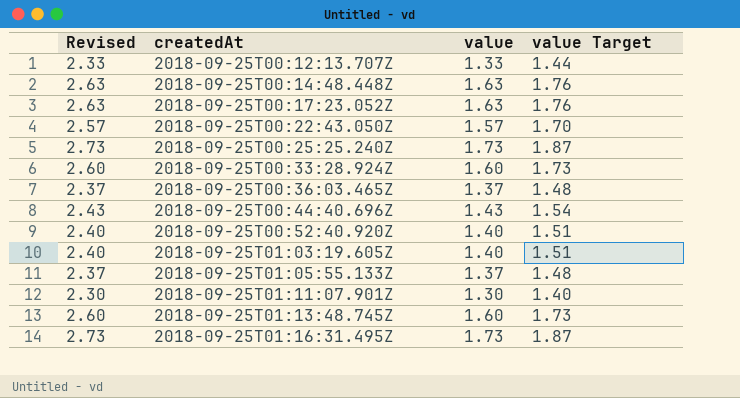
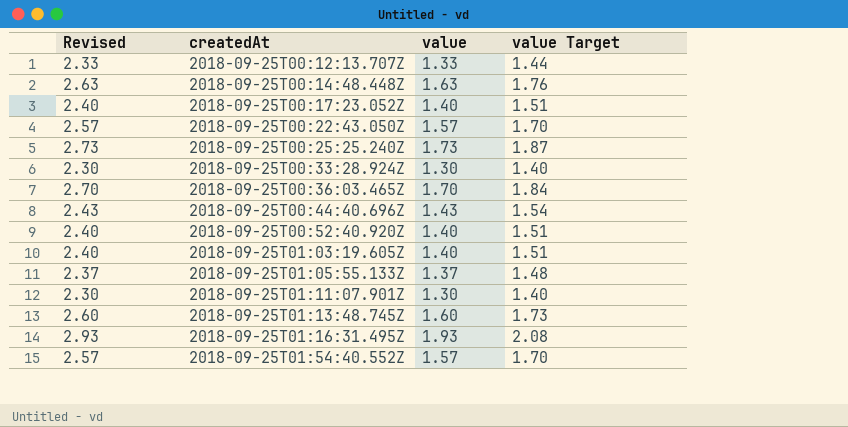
2018-09-25T00:17:23.052Z | Revised: 2.63 -> 2.40
2018-09-25T00:17:23.052Z | value: 1.63 -> 1.40
2018-09-25T00:17:23.052Z | value Target: 1.76 -> 1.51
2018-09-25T00:33:28.924Z | Revised: 2.60 -> 2.30
2018-09-25T00:33:28.924Z | value: 1.60 -> 1.30
2018-09-25T00:33:28.924Z | value Target: 1.73 -> 1.40
2018-09-25T00:36:03.465Z | Revised: 2.37 -> 2.70
2018-09-25T00:36:03.465Z | value: 1.37 -> 1.70
2018-09-25T00:36:03.465Z | value Target: 1.48 -> 1.84
2018-09-25T01:16:31.495Z | Revised: 2.73 -> 2.93
2018-09-25T01:16:31.495Z | value: 1.73 -> 1.93
2018-09-25T01:16:31.495Z | value Target: 1.87 -> 2.08
row 2018-09-25T01:54:40.552Z: none -> 2.57 | 1.57 | 1.70

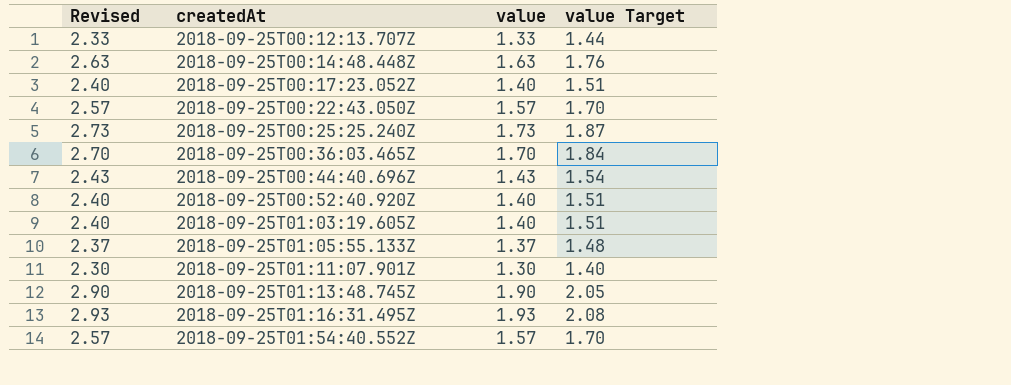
row 2018-09-25T00:33:28.924Z: 2.30 | 1.30 | 1.40 -> none
2018-09-25T01:13:48.745Z | Revised: 2.60 -> 2.90
2018-09-25T01:13:48.745Z | value: 1.60 -> 1.90
2018-09-25T01:13:48.745Z | value Target: 1.73 -> 2.05

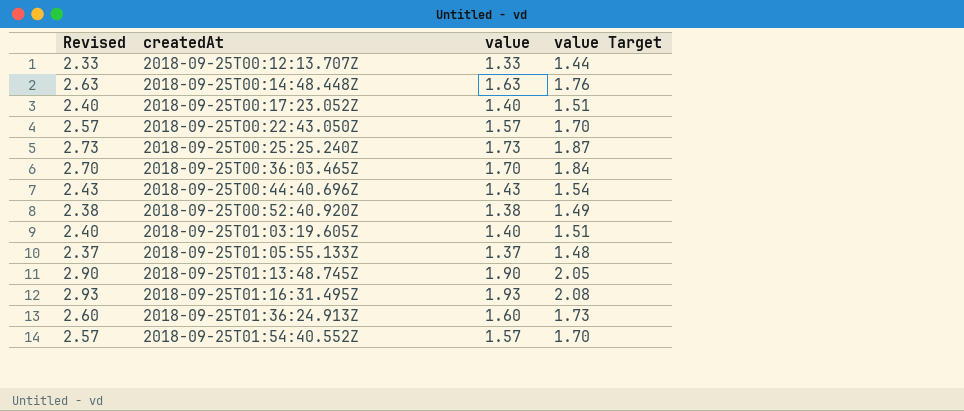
row 2018-09-25T01:11:07.901Z: 2.30 | 1.30 | 1.40 -> none
2018-09-25T00:52:40.920Z | Revised: 2.40 -> 2.38
2018-09-25T00:52:40.920Z | value: 1.40 -> 1.38
2018-09-25T00:52:40.920Z | value Target: 1.51 -> 1.49
row 2018-09-25T01:36:24.913Z: none -> 2.60 | 1.60 | 1.73

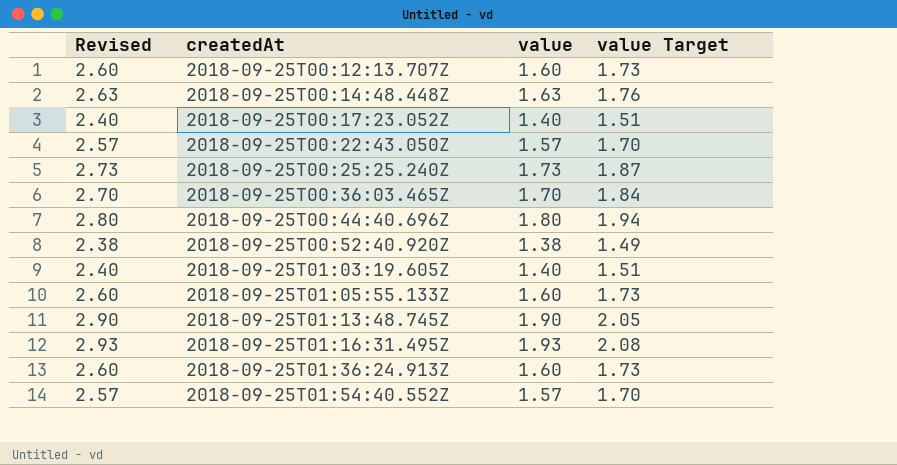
2018-09-25T00:12:13.707Z | Revised: 2.33 -> 2.60
2018-09-25T00:12:13.707Z | value: 1.33 -> 1.60
2018-09-25T00:12:13.707Z | value Target: 1.44 -> 1.73
2018-09-25T00:44:40.696Z | Revised: 2.43 -> 2.80
2018-09-25T00:44:40.696Z | value: 1.43 -> 1.80
2018-09-25T00:44:40.696Z | value Target: 1.54 -> 1.94
2018-09-25T01:05:55.133Z | Revised: 2.37 -> 2.60
2018-09-25T01:05:55.133Z | value: 1.37 -> 1.60
2018-09-25T01:05:55.133Z | value Target: 1.48 -> 1.73

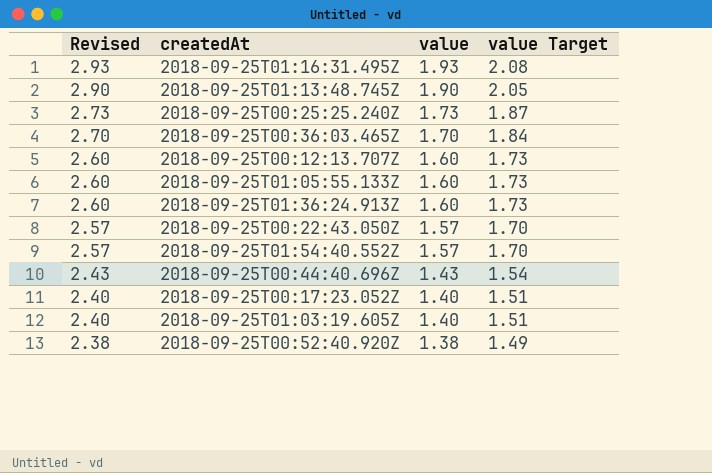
row order: createdAt ascending -> Revised descending
row 2018-09-25T00:14:48.448Z: 2.63 | 1.63 | 1.76 -> none
2018-09-25T00:44:40.696Z | Revised: 2.80 -> 2.43
2018-09-25T00:44:40.696Z | value: 1.80 -> 1.43
2018-09-25T00:44:40.696Z | value Target: 1.94 -> 1.54

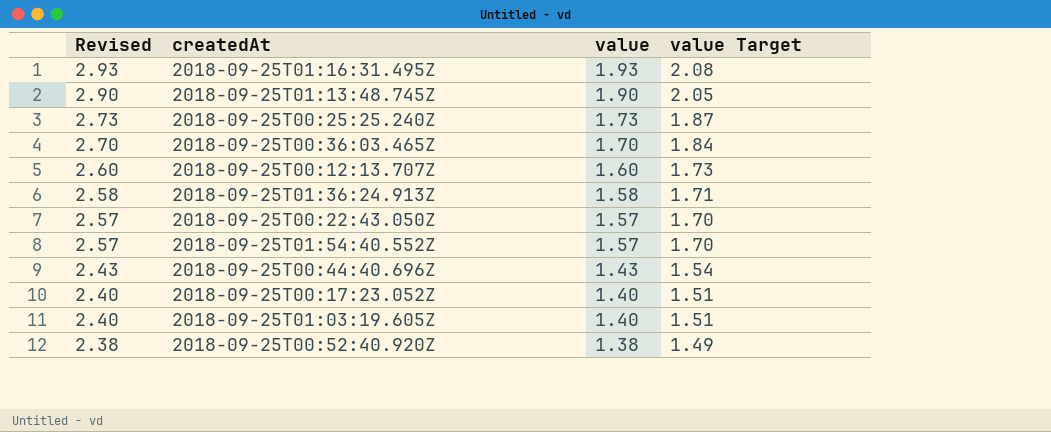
row 2018-09-25T01:05:55.133Z: 2.60 | 1.60 | 1.73 -> none
2018-09-25T01:36:24.913Z | Revised: 2.60 -> 2.58
2018-09-25T01:36:24.913Z | value: 1.60 -> 1.58
2018-09-25T01:36:24.913Z | value Target: 1.73 -> 1.71

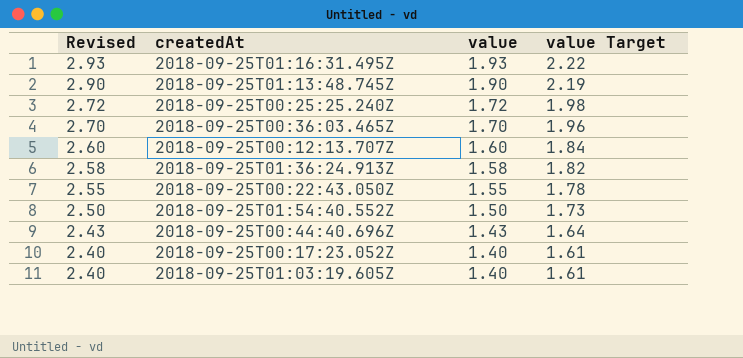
column value Target | formula: [value] * 1.08 -> [value] * 1.15
row 2018-09-25T00:52:40.920Z: 2.38 | 1.38 | 1.49 -> none
2018-09-25T00:25:25.240Z | Revised: 2.73 -> 2.72
2018-09-25T00:25:25.240Z | value: 1.73 -> 1.72
2018-09-25T00:22:43.050Z | Revised: 2.57 -> 2.55
2018-09-25T00:22:43.050Z | value: 1.57 -> 1.55
2018-09-25T01:54:40.552Z | Revised: 2.57 -> 2.50
2018-09-25T01:54:40.552Z | value: 1.57 -> 1.50

